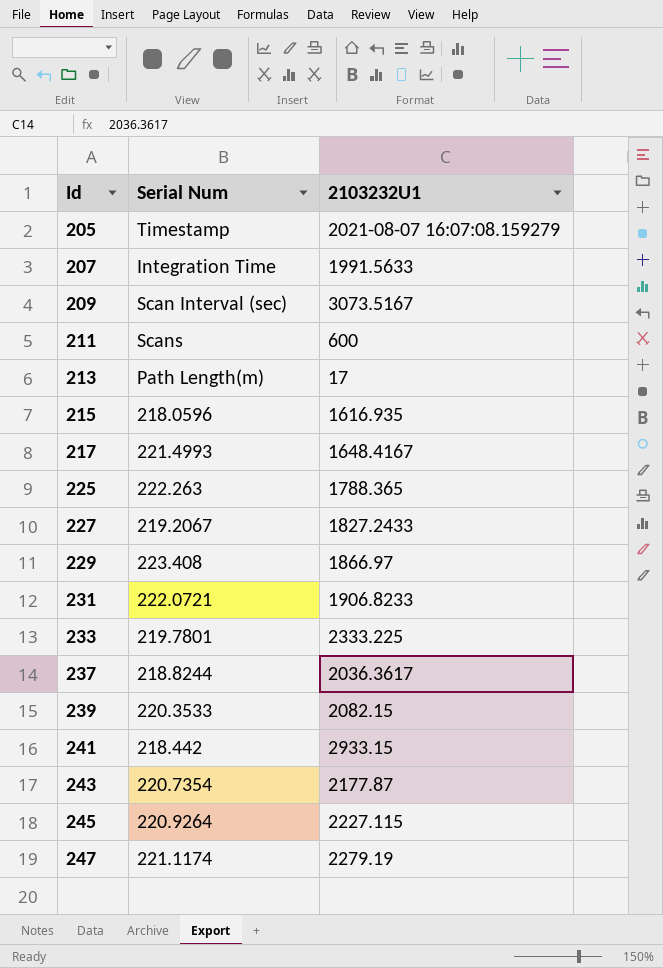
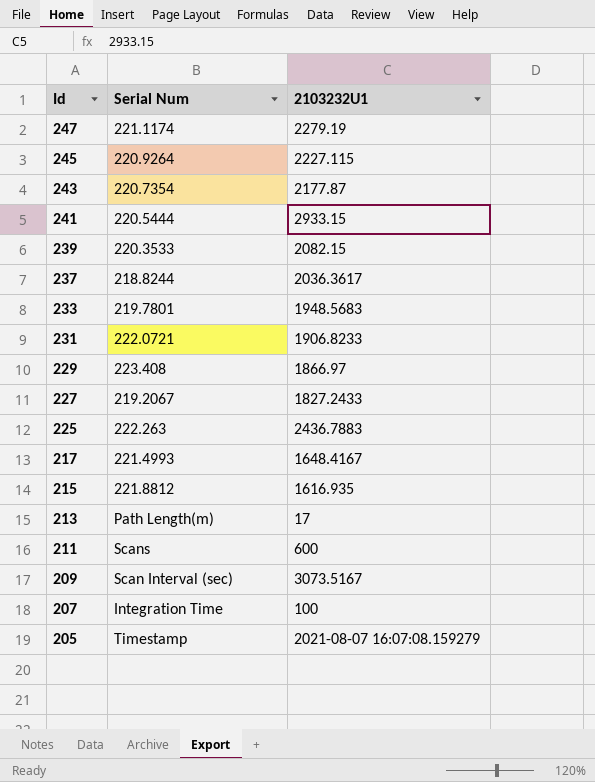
row order: Id ascending -> Id descending
241 | Serial Num: 218.442 -> 220.5444
233 | 2103232U1: 2333.225 -> 1948.5683
225 | 2103232U1: 1788.365 -> 2436.7883
215 | Serial Num: 218.0596 -> 221.8812
207 | 2103232U1: 1991.5633 -> 100

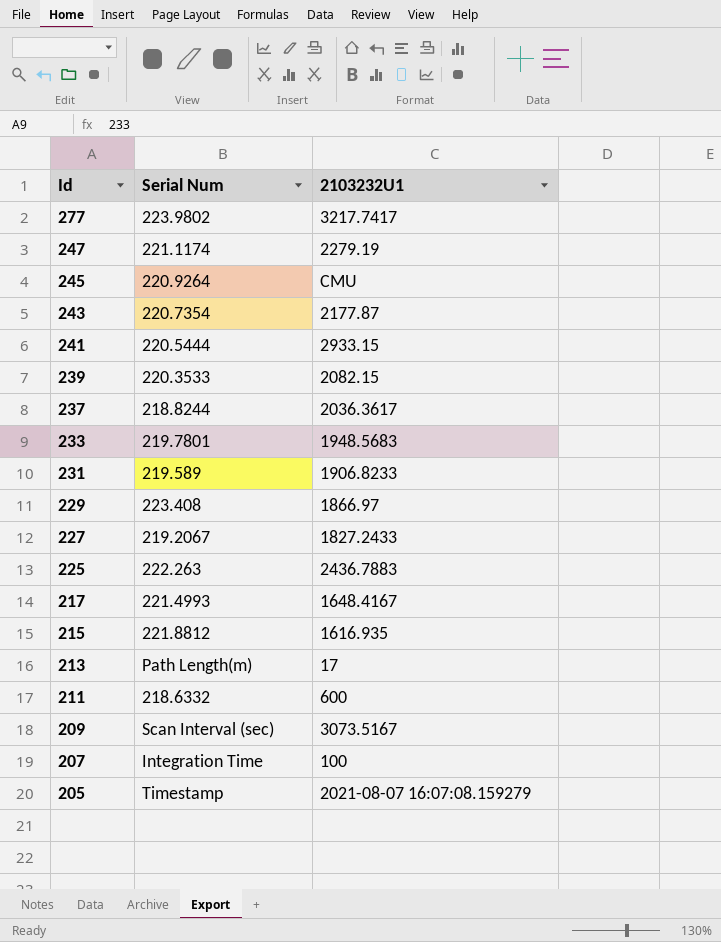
row 277: none -> 223.9802 | 3217.7417
245 | 2103232U1: 2227.115 -> CMU
231 | Serial Num: 222.0721 -> 219.589
211 | Serial Num: Scans -> 218.6332

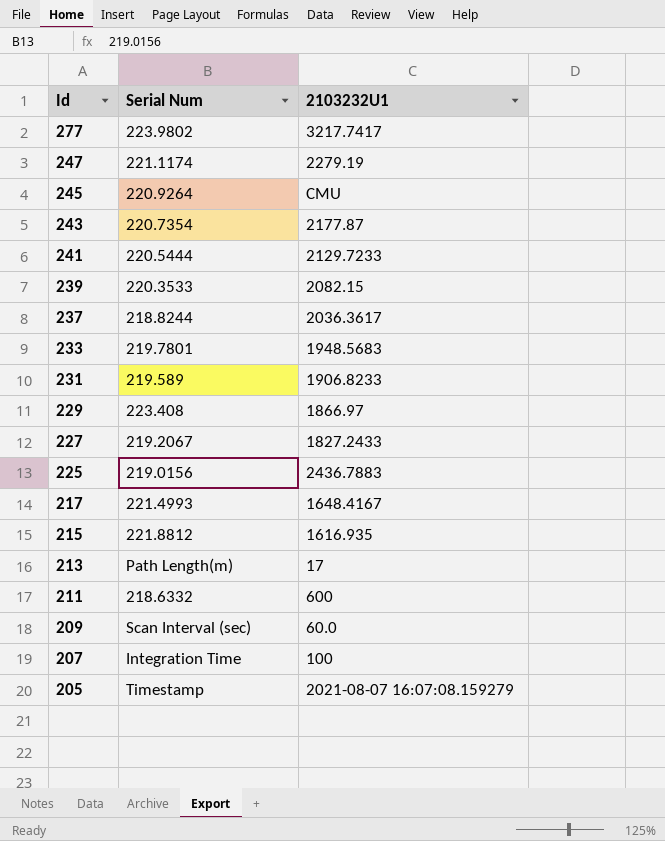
241 | 2103232U1: 2933.15 -> 2129.7233
225 | Serial Num: 222.263 -> 219.0156
209 | 2103232U1: 3073.5167 -> 60.0

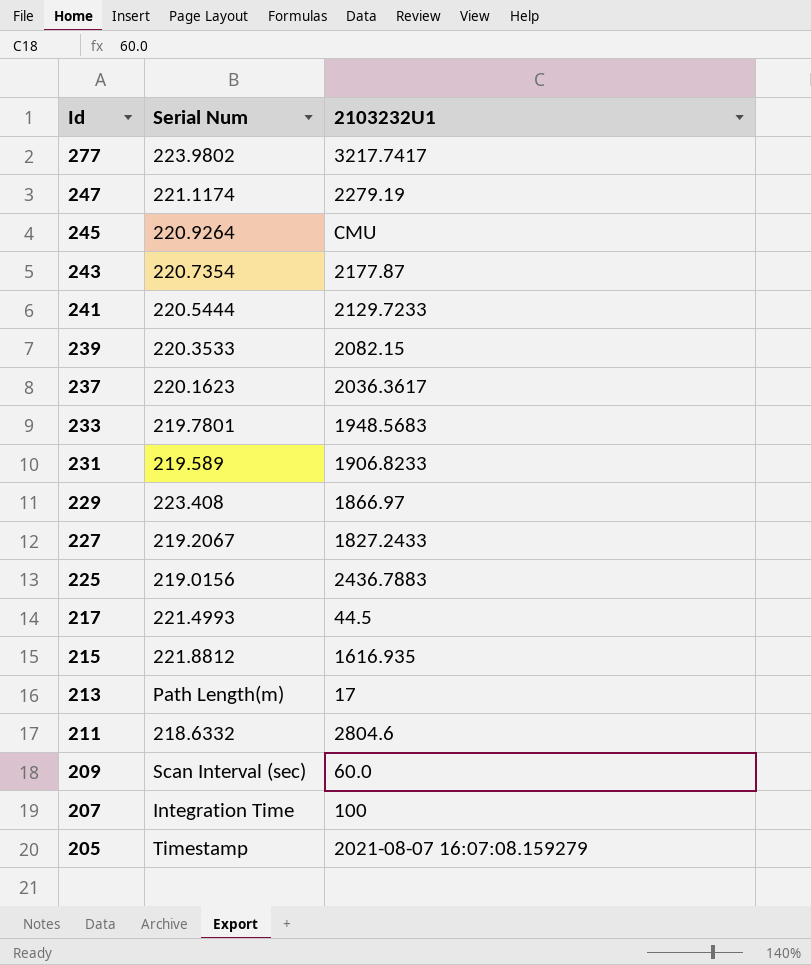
237 | Serial Num: 218.8244 -> 220.1623
217 | 2103232U1: 1648.4167 -> 44.5
211 | 2103232U1: 600 -> 2804.6

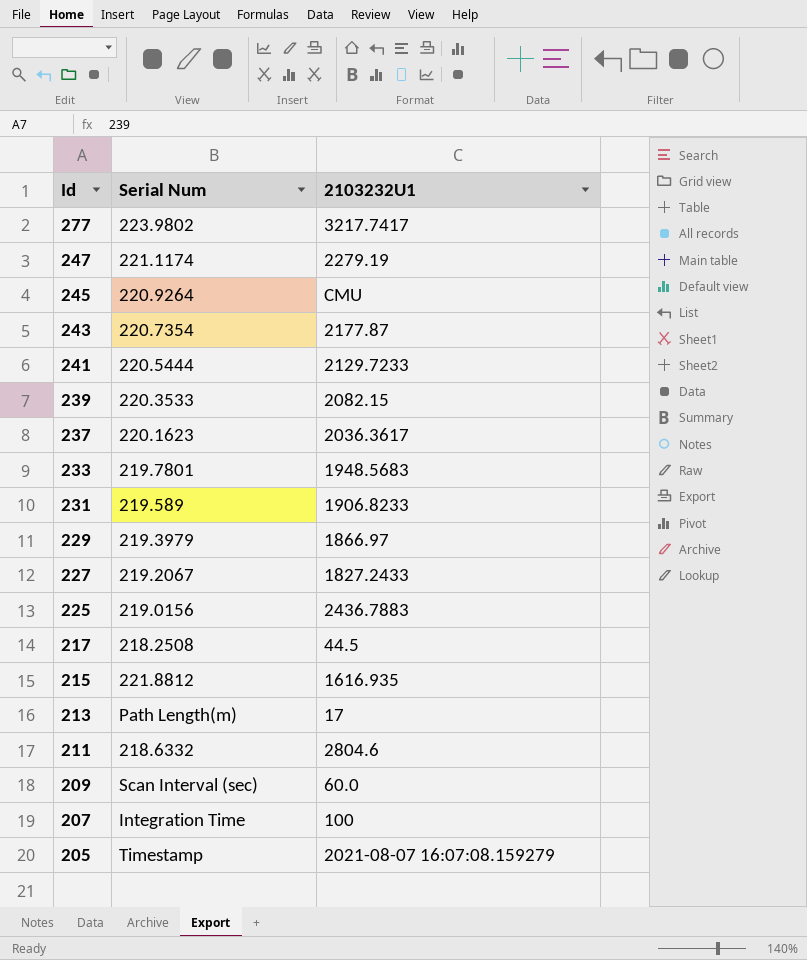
229 | Serial Num: 223.408 -> 219.3979
217 | Serial Num: 221.4993 -> 218.2508

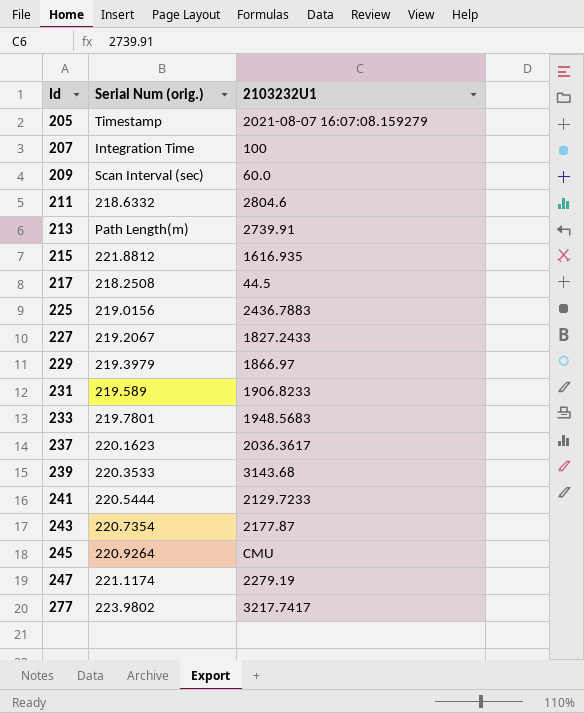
row order: Id descending -> Id ascending
column name: Serial Num -> Serial Num (orig.)
213 | 2103232U1: 17 -> 2739.91
239 | 2103232U1: 2082.15 -> 3143.68

